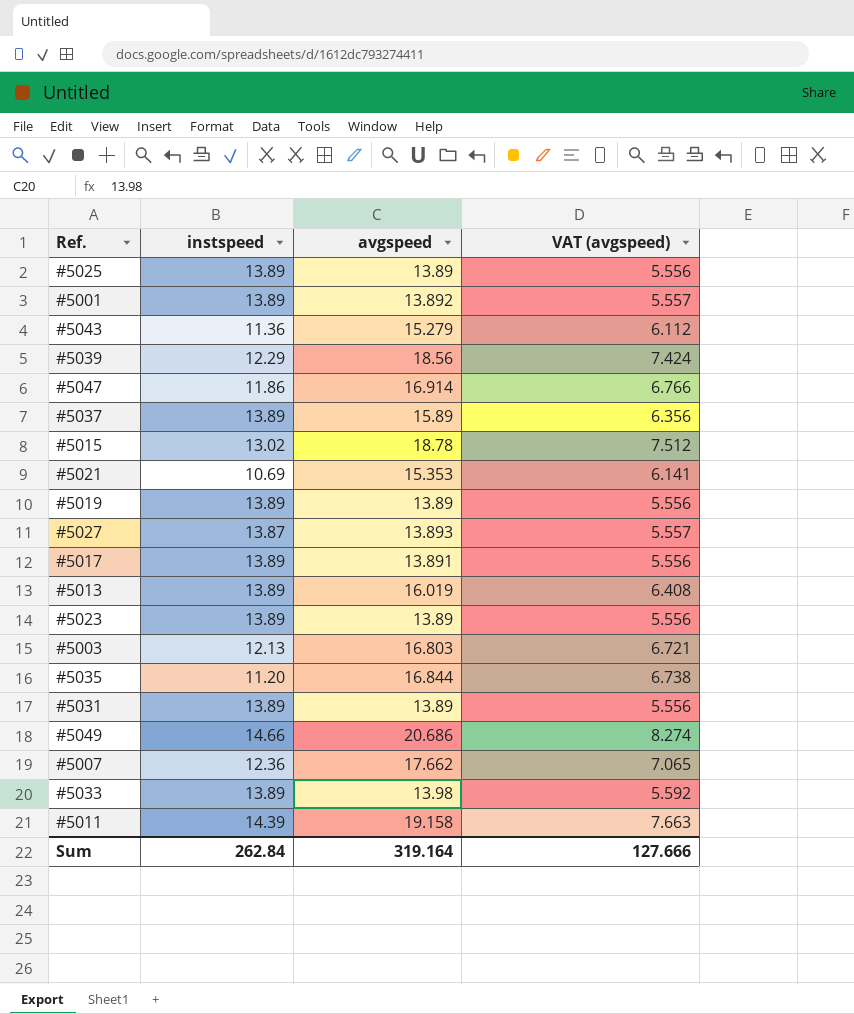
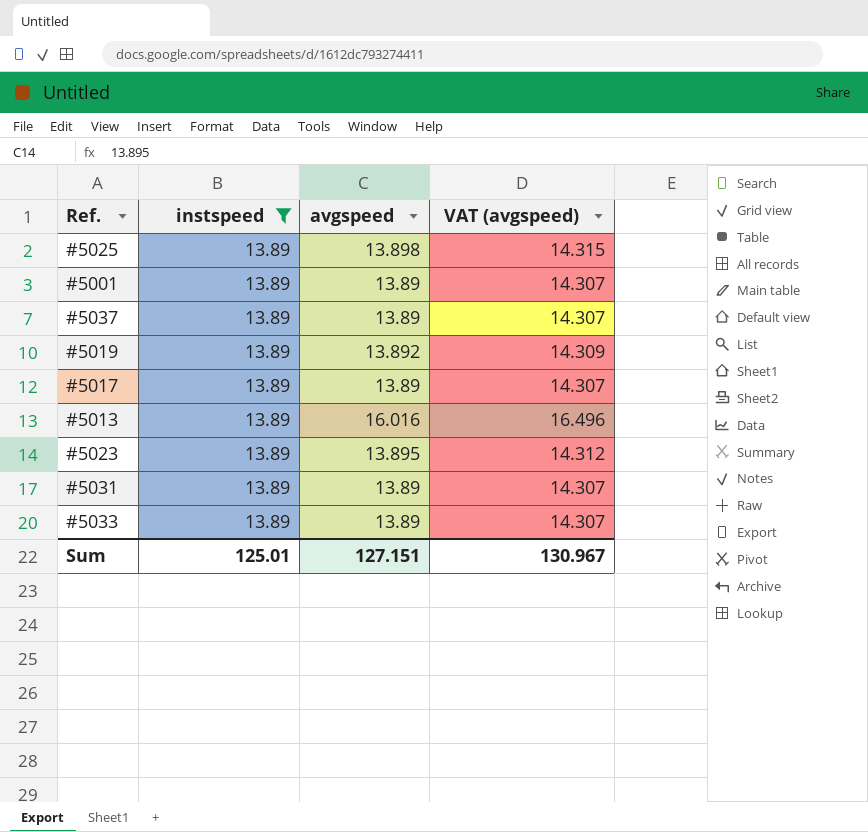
filter: none -> instspeed = 13.89
column VAT (avgspeed) | formula: [avgspeed] * 0.4 -> [avgspeed] * 1.03
#5025 | avgspeed: 13.89 -> 13.898
#5001 | avgspeed: 13.892 -> 13.89
#5037 | avgspeed: 15.89 -> 13.89
#5019 | avgspeed: 13.89 -> 13.892
#5017 | avgspeed: 13.891 -> 13.89
#5013 | avgspeed: 16.019 -> 16.016
#5023 | avgspeed: 13.89 -> 13.895
#5033 | avgspeed: 13.98 -> 13.89
Sum | instspeed: 262.84 -> 125.01
Sum | avgspeed: 319.164 -> 127.151
Sum | VAT (avgspeed): 127.666 -> 130.967

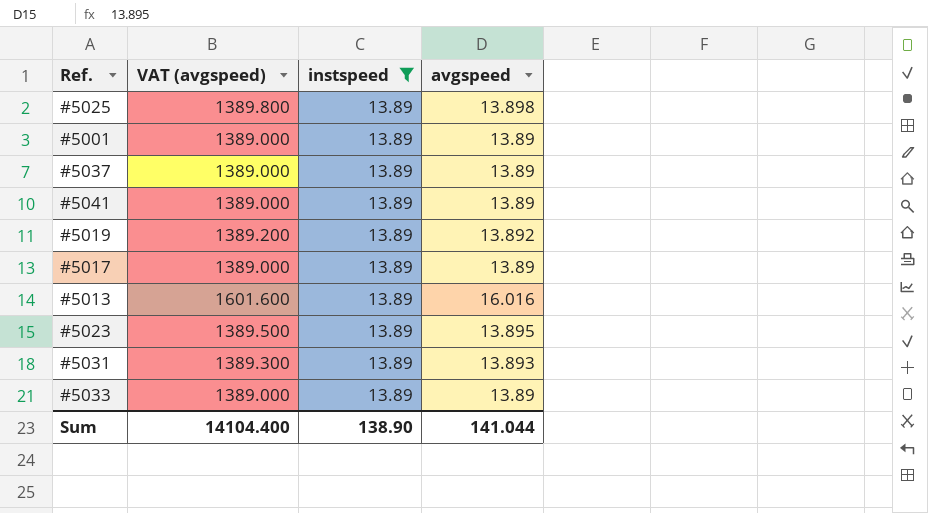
column VAT (avgspeed) | formula: [avgspeed] * 1.03 -> [avgspeed] * 100
column VAT (avgspeed) | position: 4 -> 2
row #5041: none -> 1389.000 | 13.89 | 13.89
#5031 | avgspeed: 13.89 -> 13.893
Sum | VAT (avgspeed): 130.967 -> 14104.400
Sum | instspeed: 125.01 -> 138.90
Sum | avgspeed: 127.151 -> 141.044

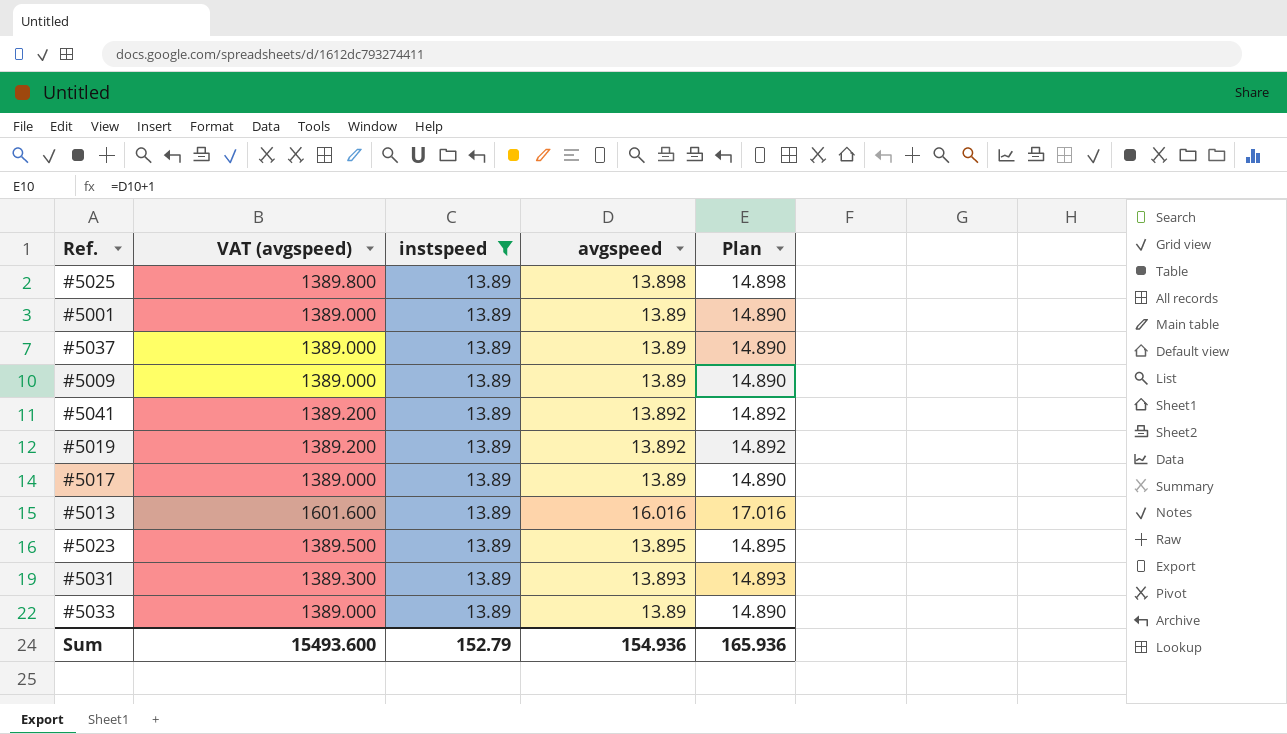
column Plan | formula: none -> [avgspeed] + 1
row #5009: none -> 1389.000 | 13.89 | 13.89 | 14.890
#5041 | VAT (avgspeed): 1389.000 -> 1389.200
#5041 | avgspeed: 13.89 -> 13.892
Sum | VAT (avgspeed): 14104.400 -> 15493.600
Sum | instspeed: 138.90 -> 152.79
Sum | avgspeed: 141.044 -> 154.936

